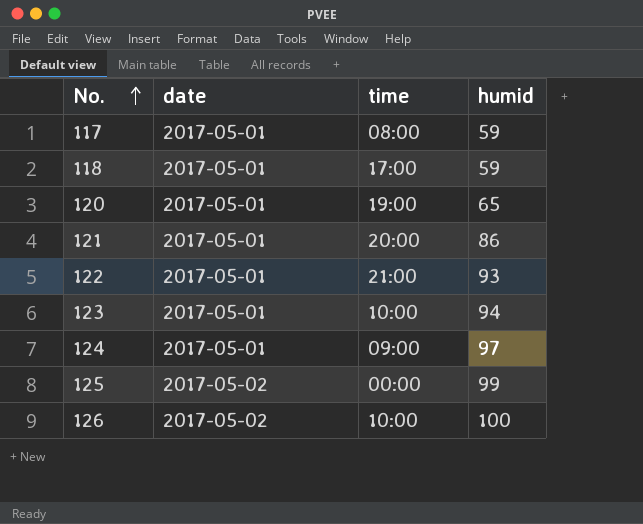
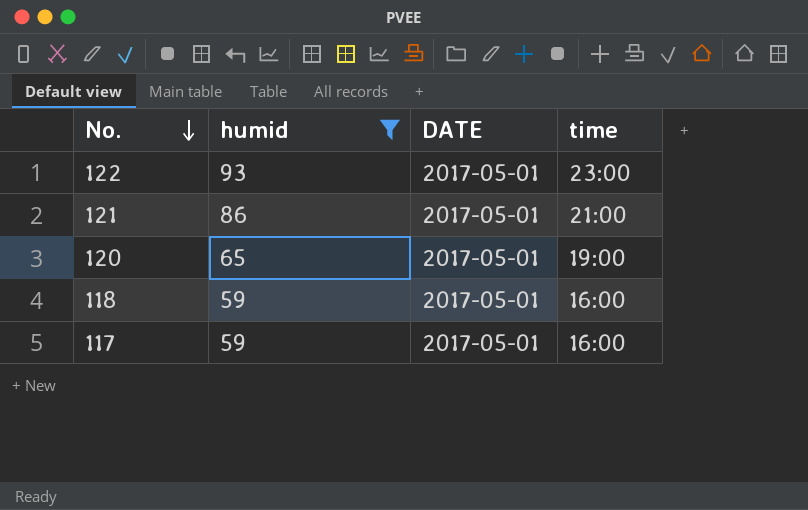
filter: none -> humid <= 93
row order: No. ascending -> No. descending
column humid | position: 4 -> 2
column name: date -> DATE
122 | time: 21:00 -> 23:00
121 | time: 20:00 -> 21:00
118 | time: 17:00 -> 16:00
117 | time: 08:00 -> 16:00

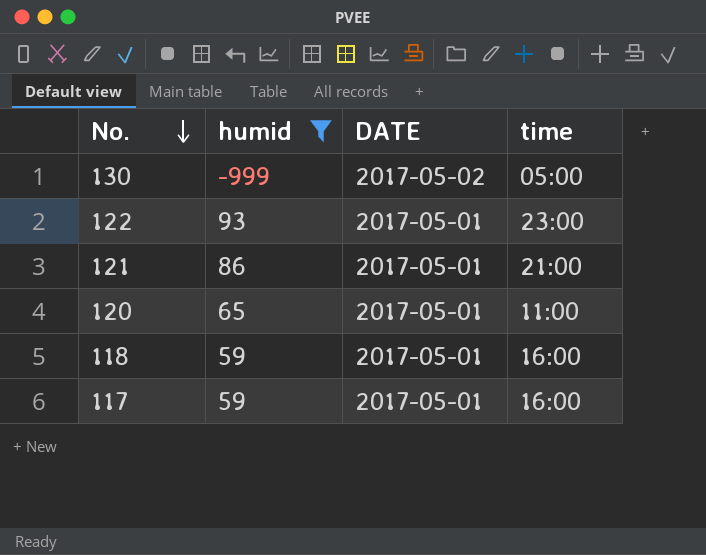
row 130: none -> -999 | 2017-05-02 | 05:00
120 | time: 19:00 -> 11:00

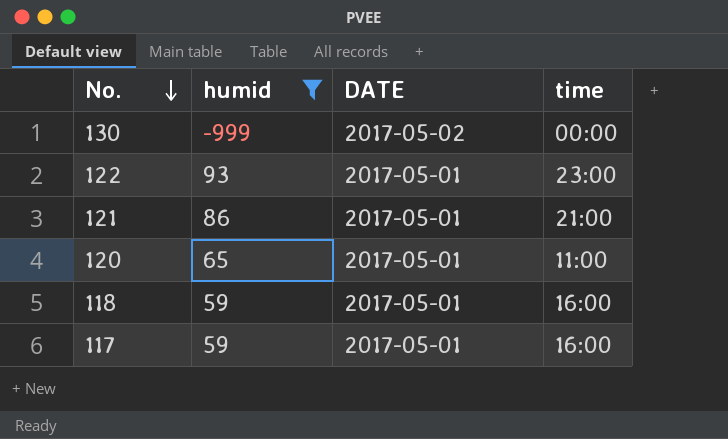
130 | time: 05:00 -> 00:00

